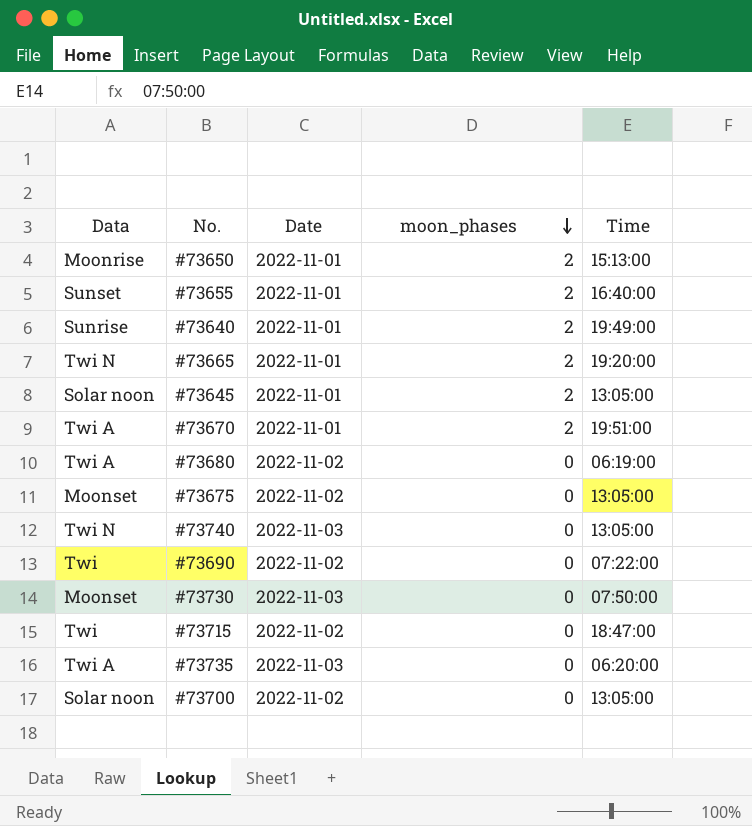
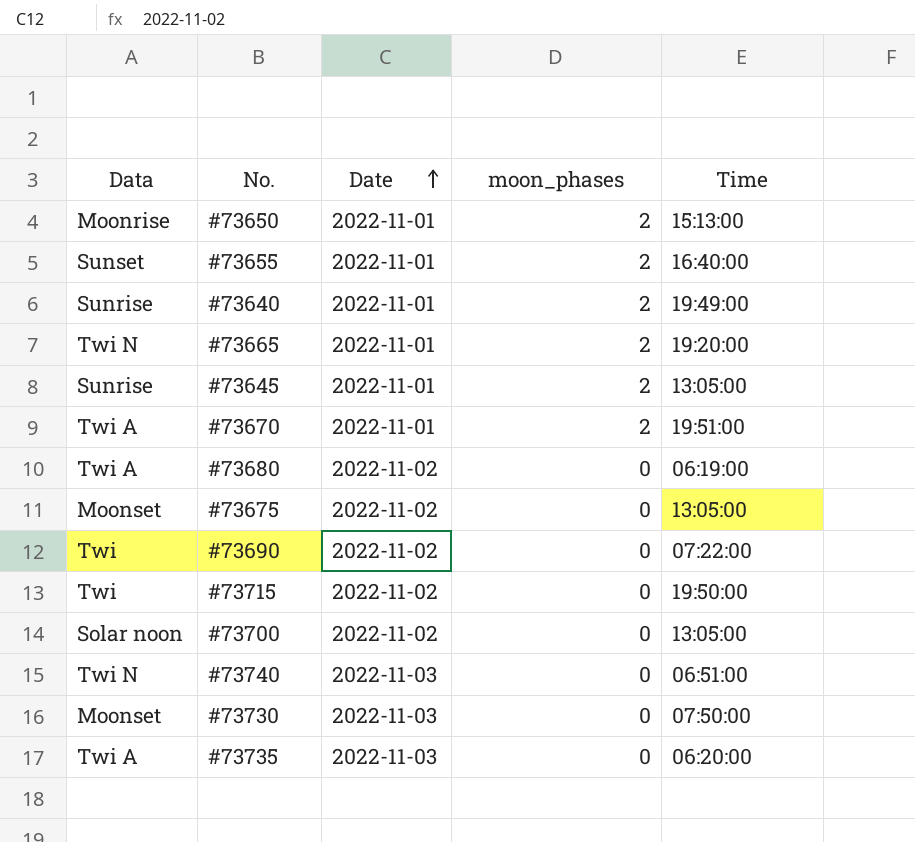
row order: moon_phases descending -> Date ascending
#73645 | Data: Solar noon -> Sunrise
#73715 | Time: 18:47:00 -> 19:50:00
#73740 | Time: 13:05:00 -> 06:51:00

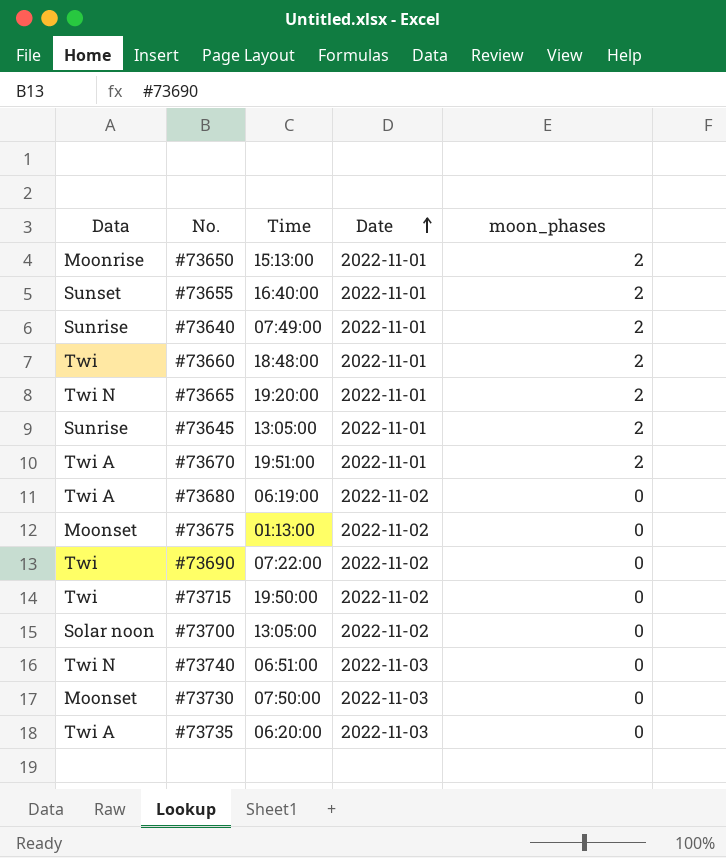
column Time | position: 5 -> 3
#73640 | Time: 19:49:00 -> 07:49:00
row #73660: none -> Twi | 18:48:00 | 2022-11-01 | 2
#73675 | Time: 13:05:00 -> 01:13:00

